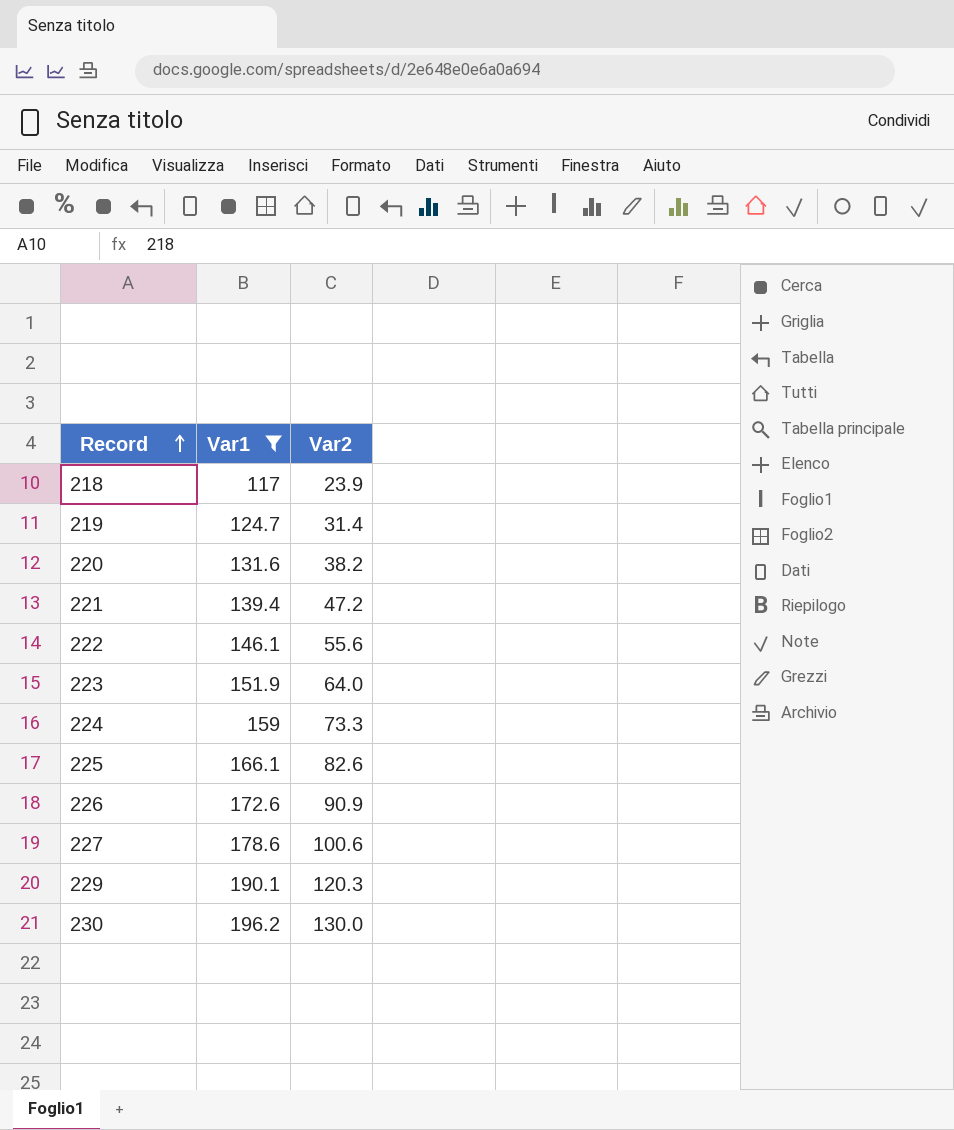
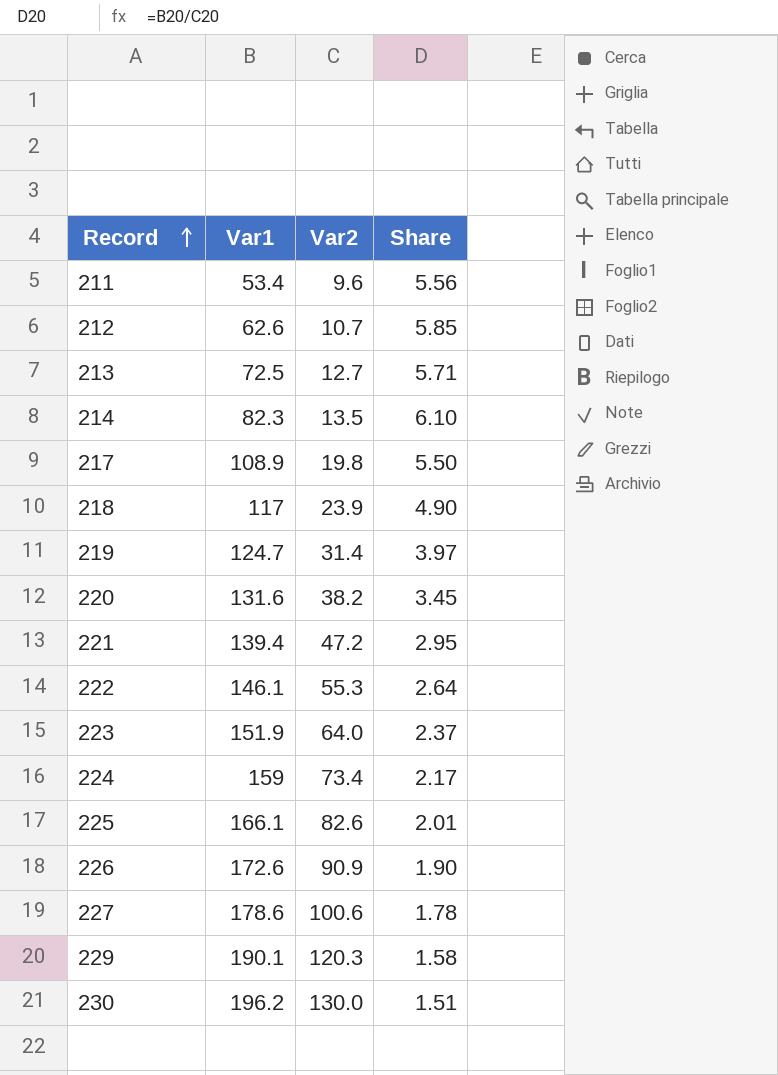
filter: Var1 >= 117 -> none
column Share | formula: none -> [Var1] / [Var2]
222 | Var2: 55.6 -> 55.3
224 | Var2: 73.3 -> 73.4

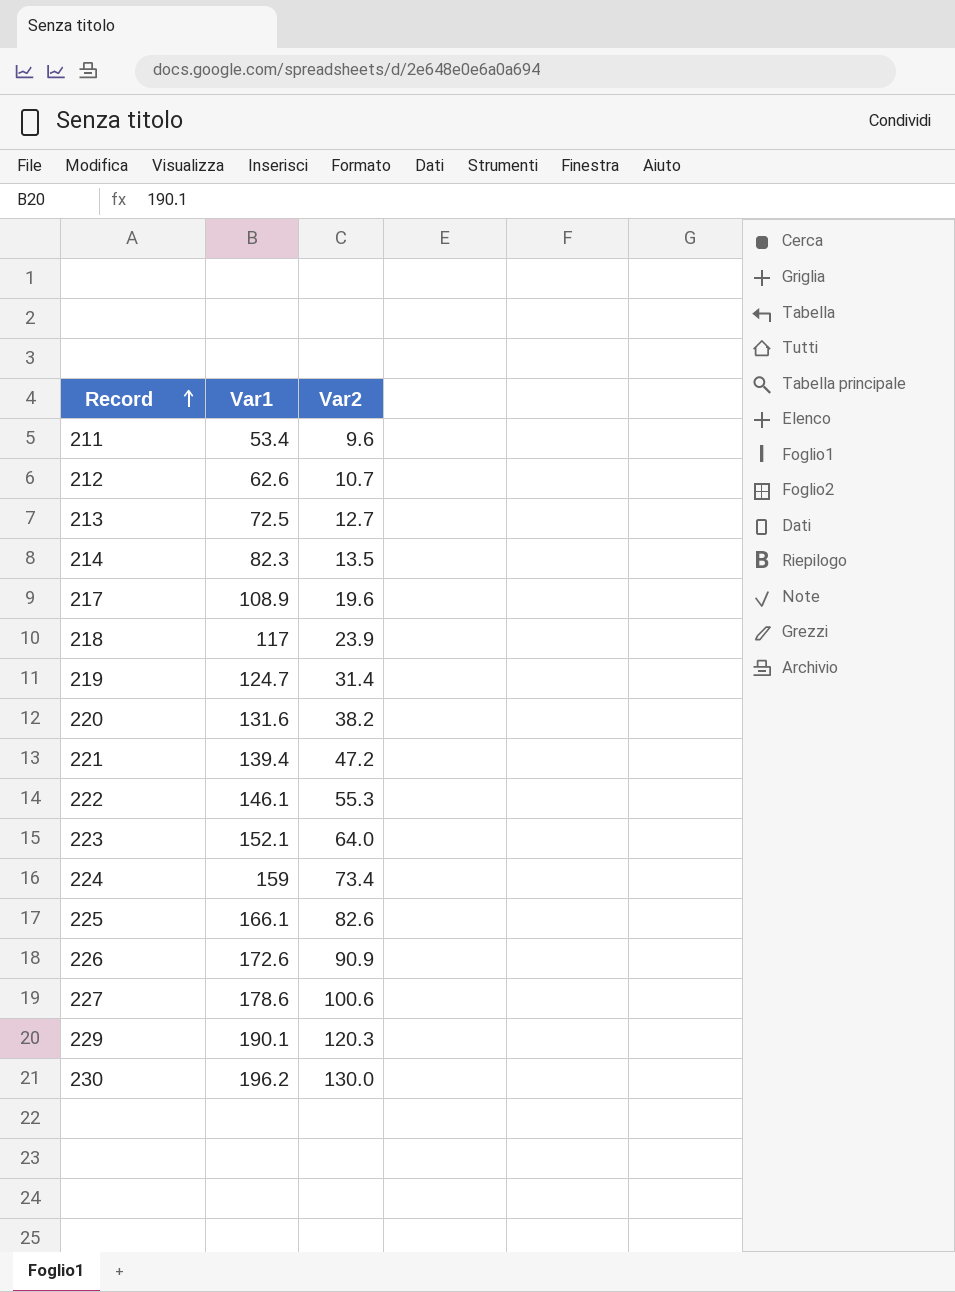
column Share | formula: [Var1] / [Var2] -> none
217 | Var2: 19.8 -> 19.6
223 | Var1: 151.9 -> 152.1

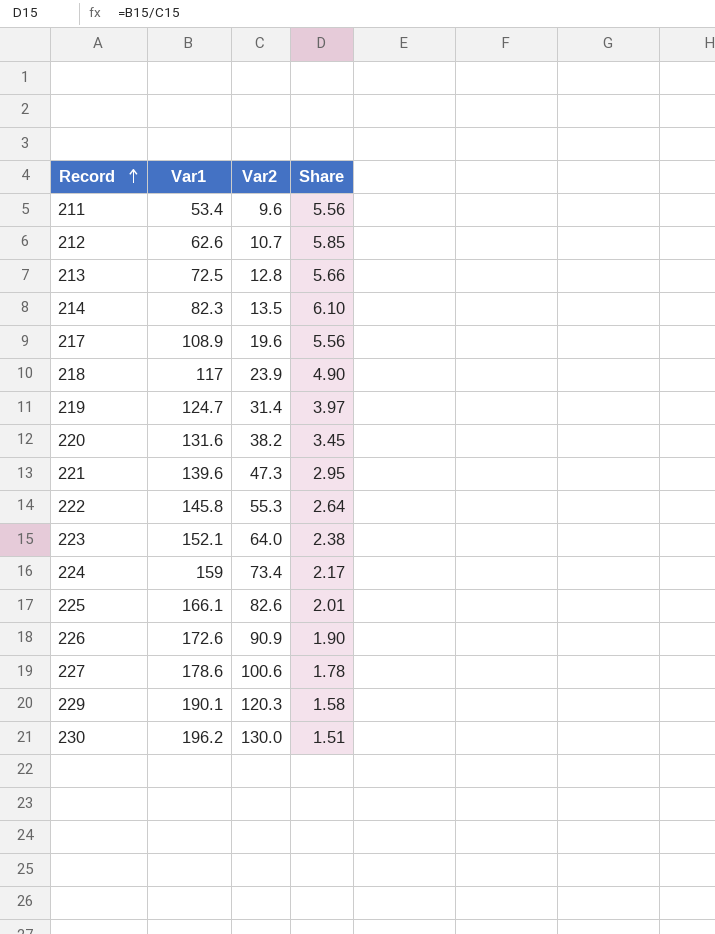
column Share | formula: none -> [Var1] / [Var2]
213 | Var2: 12.7 -> 12.8
221 | Var1: 139.4 -> 139.6
221 | Var2: 47.2 -> 47.3
222 | Var1: 146.1 -> 145.8

